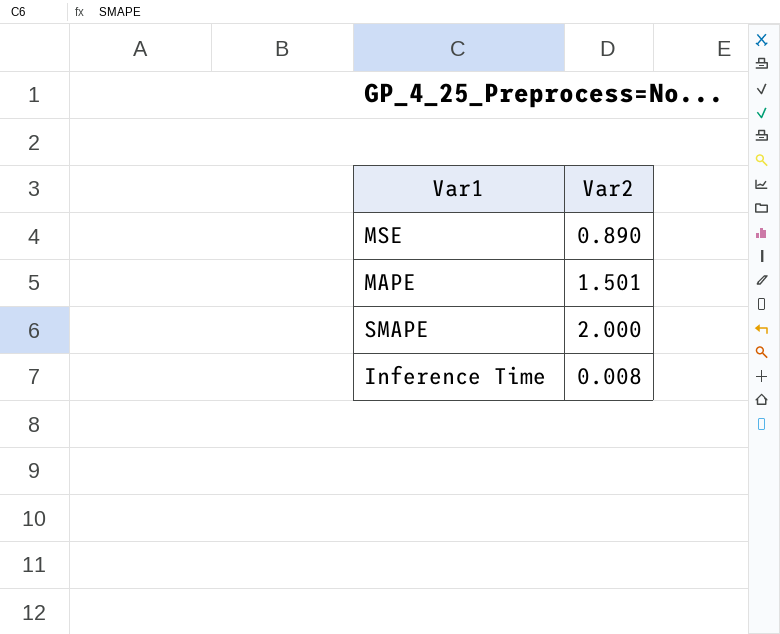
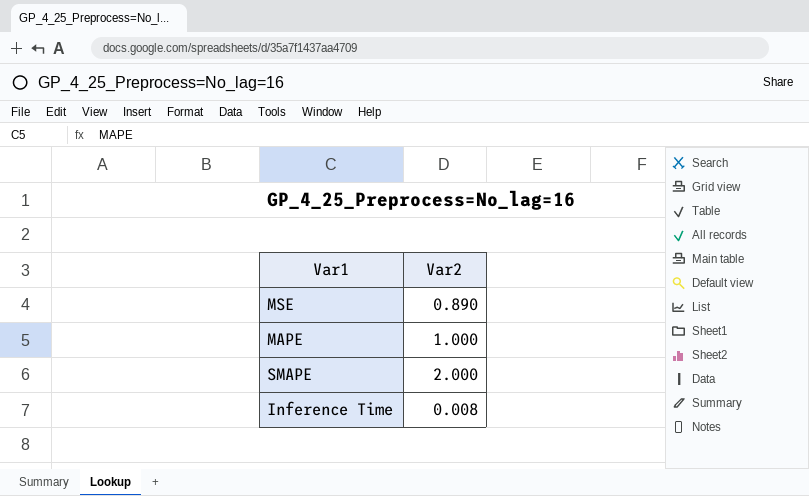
MAPE | Var2: 1.501 -> 1.000

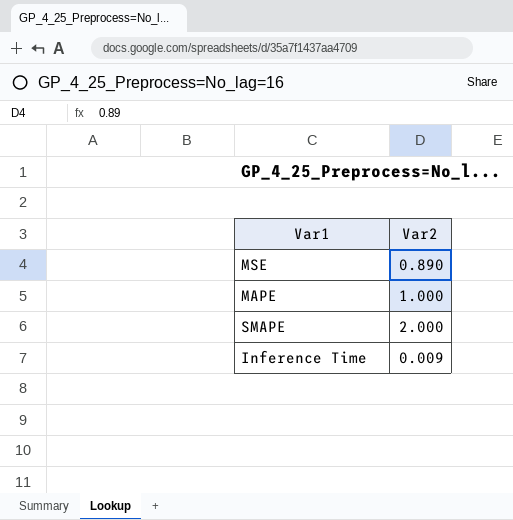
Inference Time | Var2: 0.008 -> 0.009

